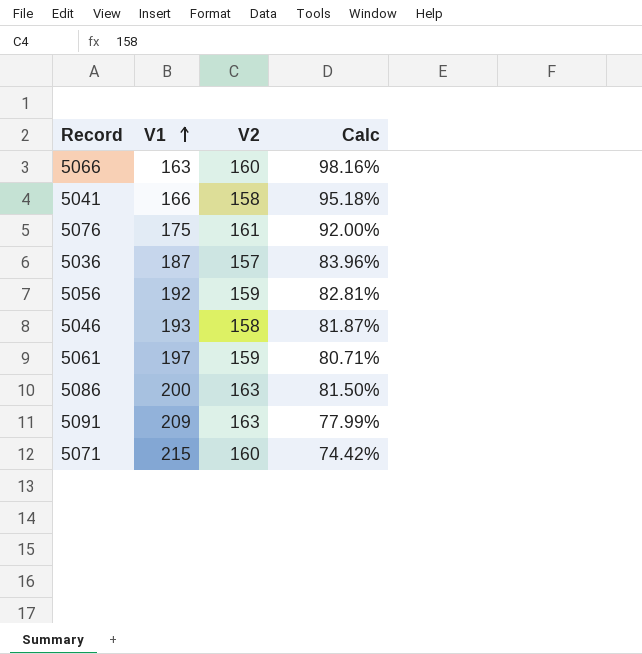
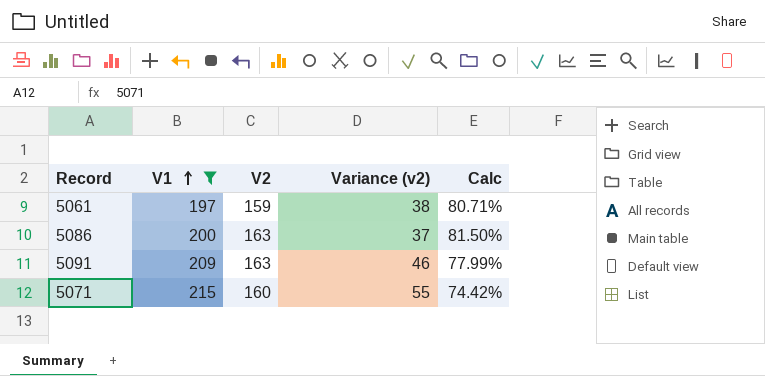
filter: none -> V1 >= 197
column Variance (v2) | formula: none -> [V1] - [V2]

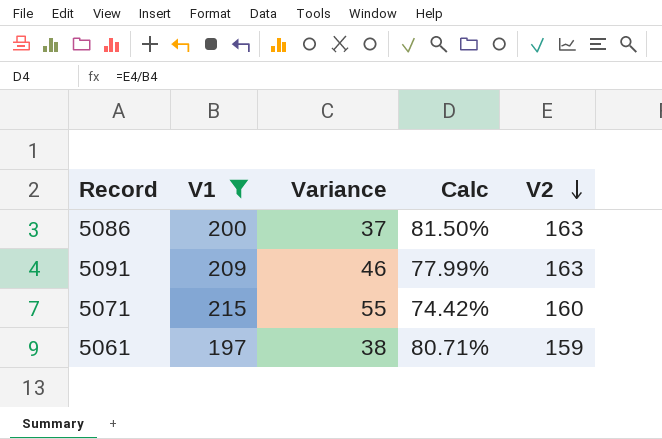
row order: V1 ascending -> V2 descending
column name: Variance (v2) -> Variance
column V2 | position: 3 -> 5

